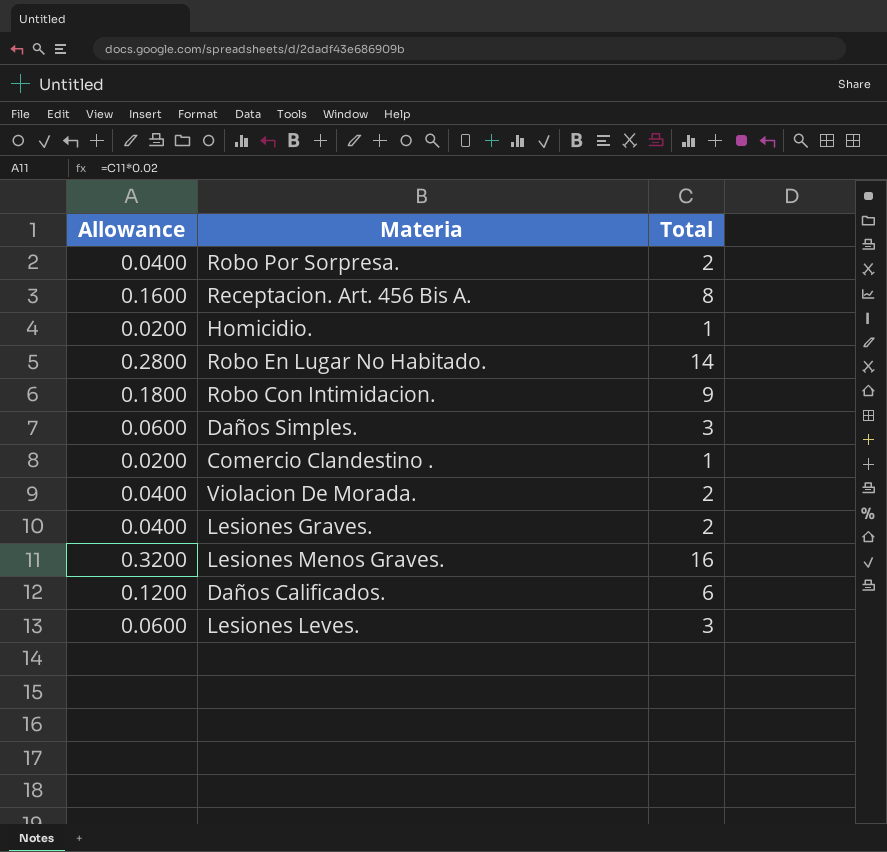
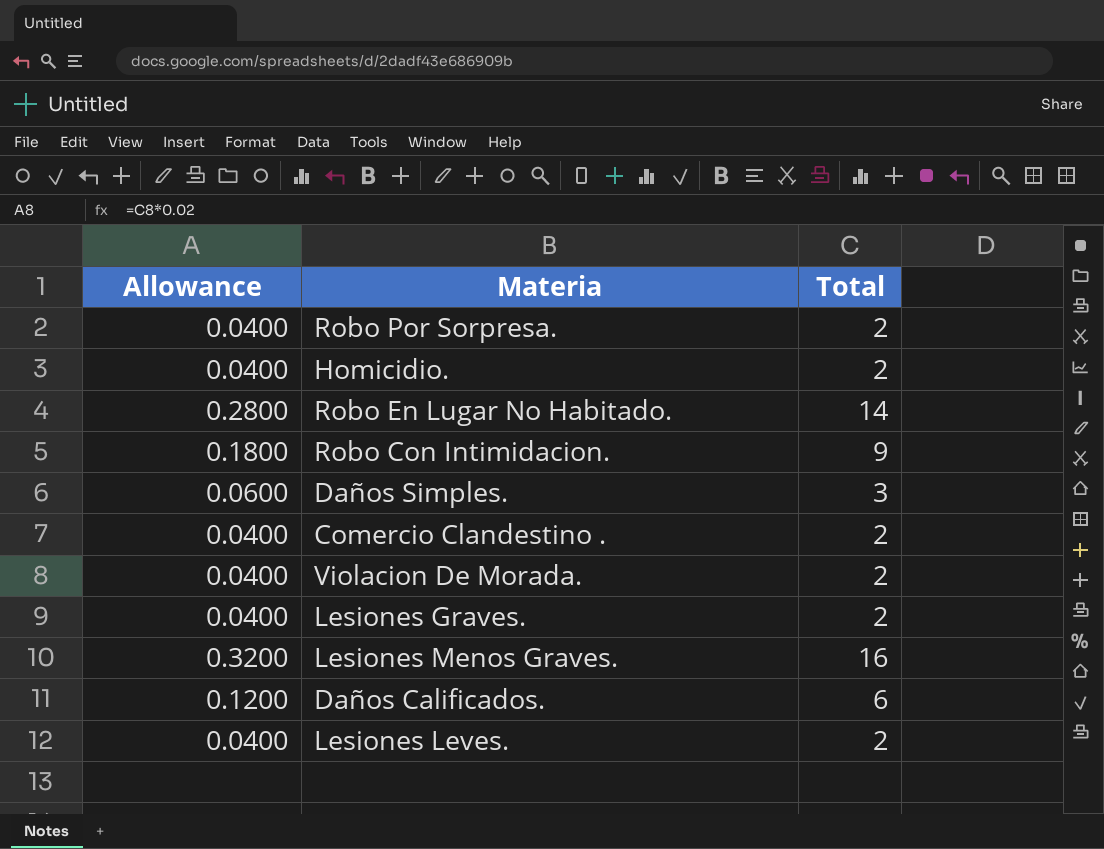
row Receptacion. Art. 456 Bis A.: 0.1600 | 8 -> none
Homicidio. | Allowance: 0.0200 -> 0.0400
Homicidio. | Total: 1 -> 2
Comercio Clandestino . | Allowance: 0.0200 -> 0.0400
Comercio Clandestino . | Total: 1 -> 2
Lesiones Leves. | Allowance: 0.0600 -> 0.0400
Lesiones Leves. | Total: 3 -> 2

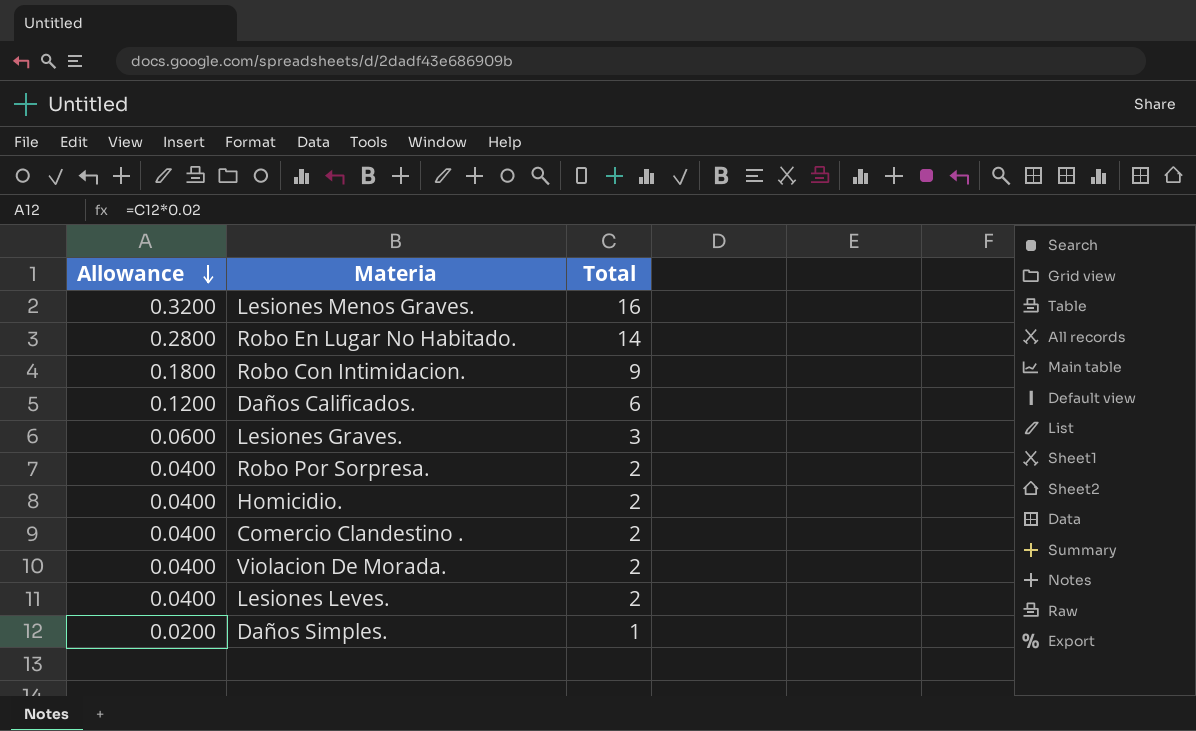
row order: none -> Allowance descending
Lesiones Graves. | Allowance: 0.0400 -> 0.0600
Lesiones Graves. | Total: 2 -> 3
Daños Simples. | Allowance: 0.0600 -> 0.0200
Daños Simples. | Total: 3 -> 1

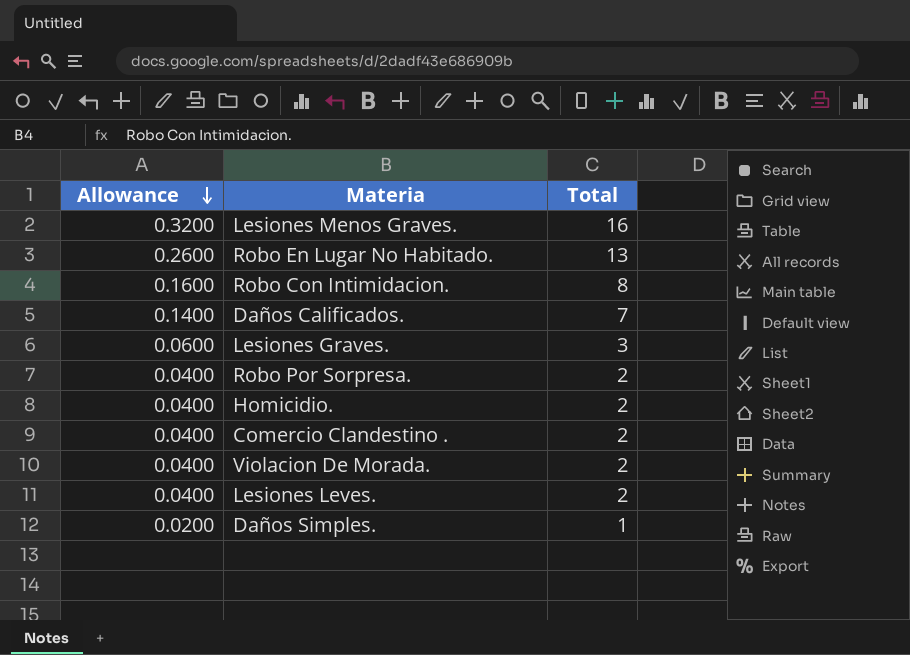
Robo En Lugar No Habitado. | Allowance: 0.2800 -> 0.2600
Robo En Lugar No Habitado. | Total: 14 -> 13
Robo Con Intimidacion. | Allowance: 0.1800 -> 0.1600
Robo Con Intimidacion. | Total: 9 -> 8
Daños Calificados. | Allowance: 0.1200 -> 0.1400
Daños Calificados. | Total: 6 -> 7

